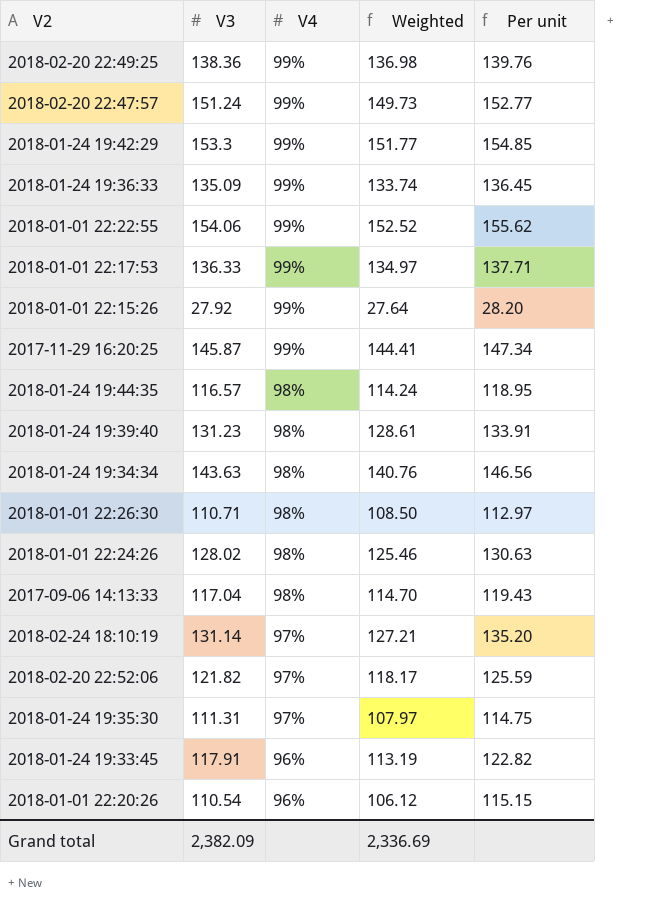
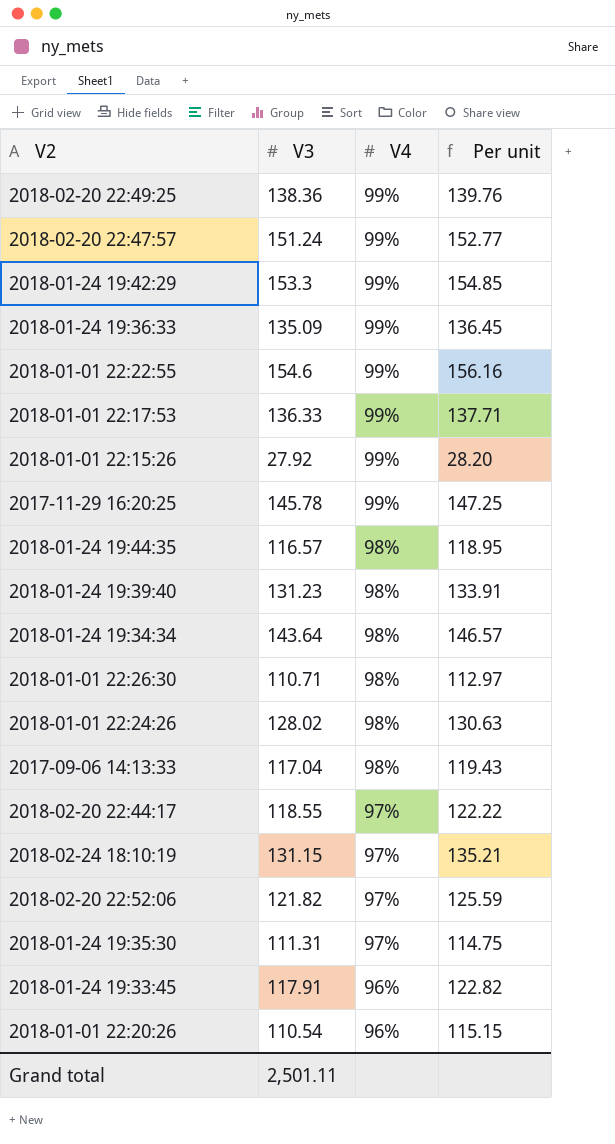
column Weighted | formula: [V3] * [V4] -> none
2018-01-01 22:22:55 | V3: 154.06 -> 154.6
2018-01-01 22:22:55 | Per unit: 155.62 -> 156.16
2017-11-29 16:20:25 | V3: 145.87 -> 145.78
2017-11-29 16:20:25 | Per unit: 147.34 -> 147.25
2018-01-24 19:34:34 | V3: 143.63 -> 143.64
2018-01-24 19:34:34 | Per unit: 146.56 -> 146.57
row 2018-02-20 22:44:17: none -> 118.55 | 97% | 122.22
2018-02-24 18:10:19 | V3: 131.14 -> 131.15
2018-02-24 18:10:19 | Per unit: 135.20 -> 135.21
Grand total | V3: 2,382.09 -> 2,501.11

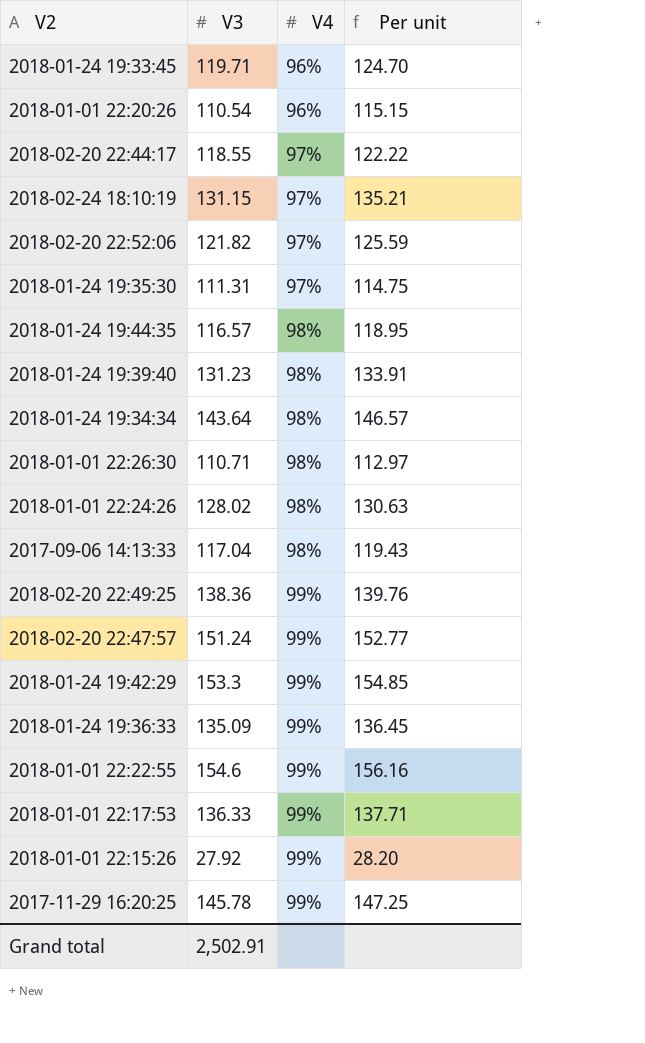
row order: V4 descending -> V4 ascending
2018-01-24 19:33:45 | V3: 117.91 -> 119.71
2018-01-24 19:33:45 | Per unit: 122.82 -> 124.70
Grand total | V3: 2,501.11 -> 2,502.91

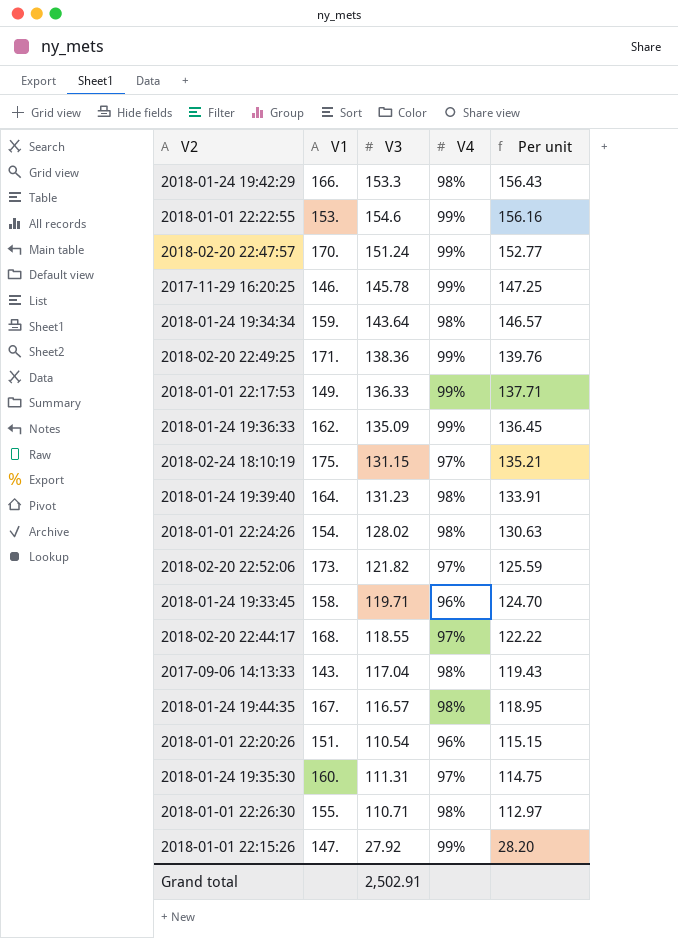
row order: V4 ascending -> Per unit descending
column V1 | position: none -> 2
2018-01-24 19:42:29 | V4: 99% -> 98%
2018-01-24 19:42:29 | Per unit: 154.85 -> 156.43

